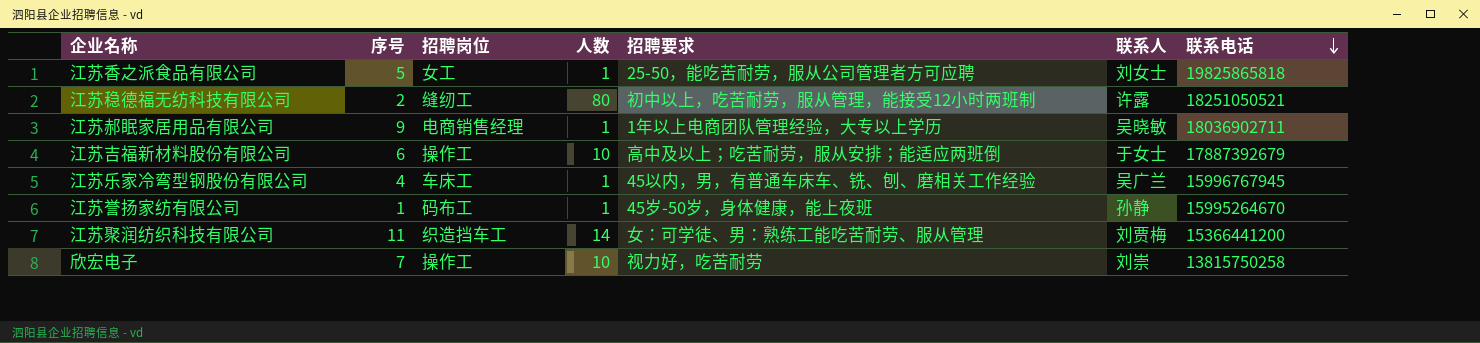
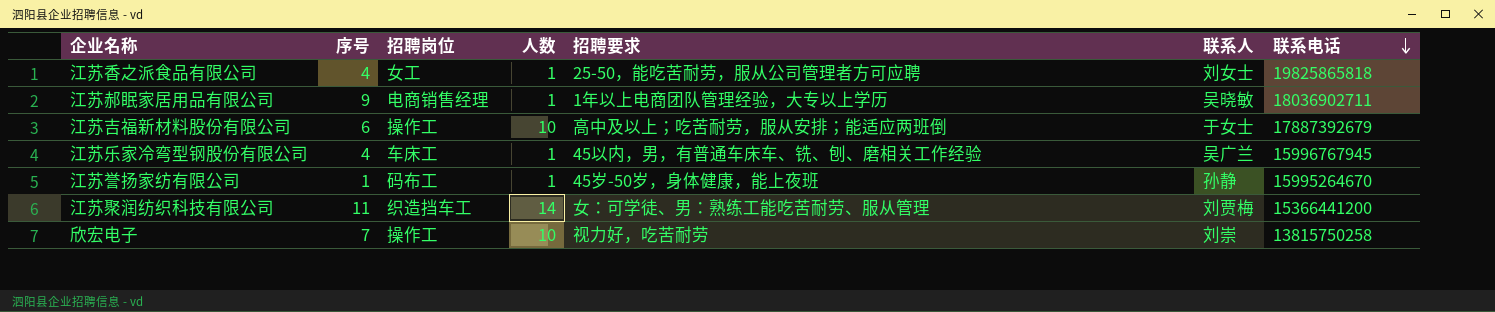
row 江苏稳德福无纺科技有限公司: 2 | 缝纫工 | 80 | 初中以上，吃苦耐劳，服从管理，能接受12小时两班制 | 许露 | 18251050521 -> none
江苏香之派食品有限公司 | 序号: 5 -> 4

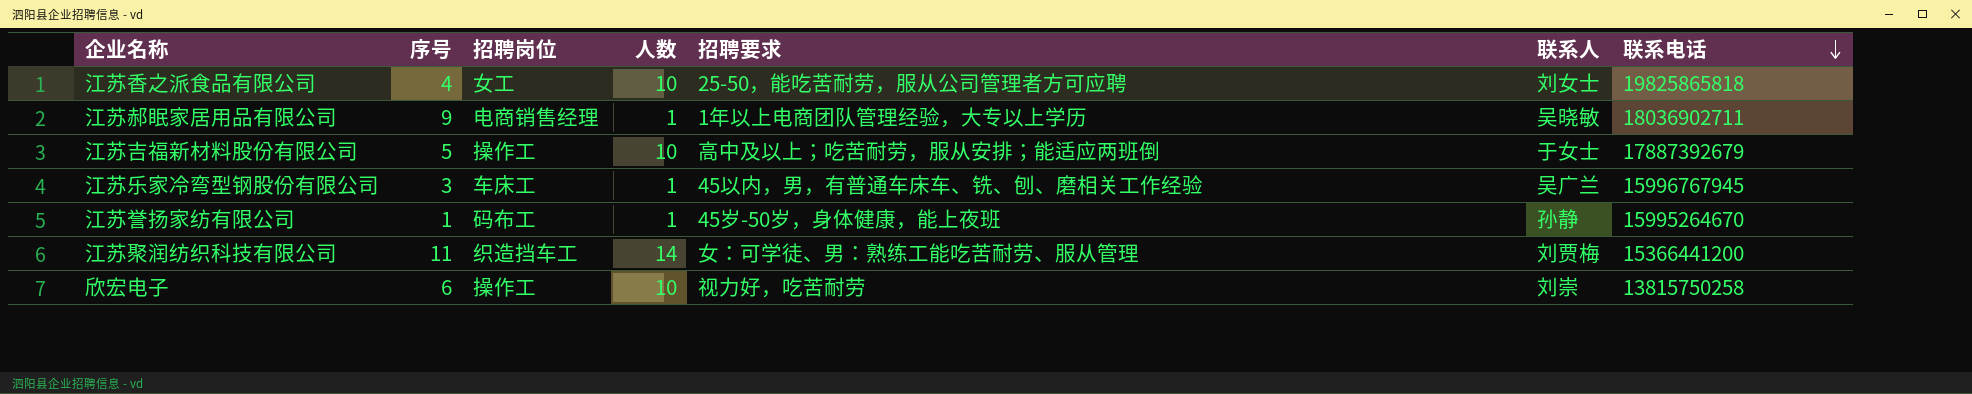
江苏香之派食品有限公司 | 人数: 1 -> 10
江苏吉福新材料股份有限公司 | 序号: 6 -> 5
江苏乐家冷弯型钢股份有限公司 | 序号: 4 -> 3
欣宏电子 | 序号: 7 -> 6

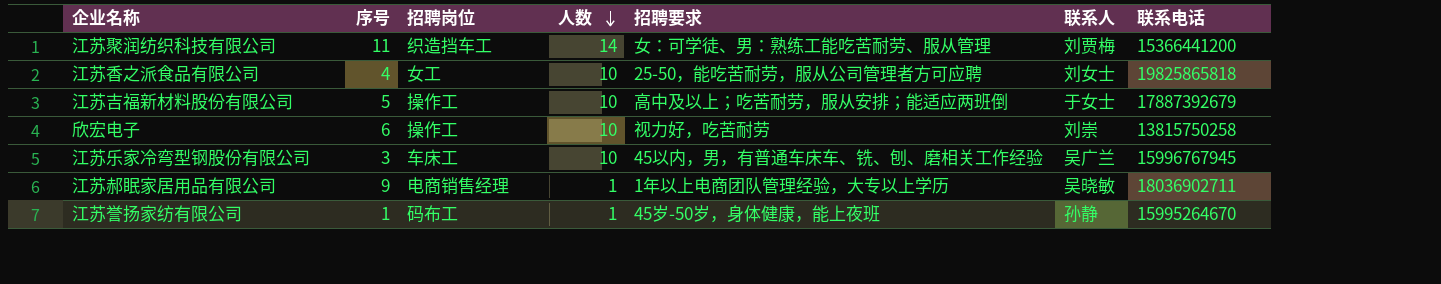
row order: 联系电话 descending -> 人数 descending
江苏乐家冷弯型钢股份有限公司 | 人数: 1 -> 10

